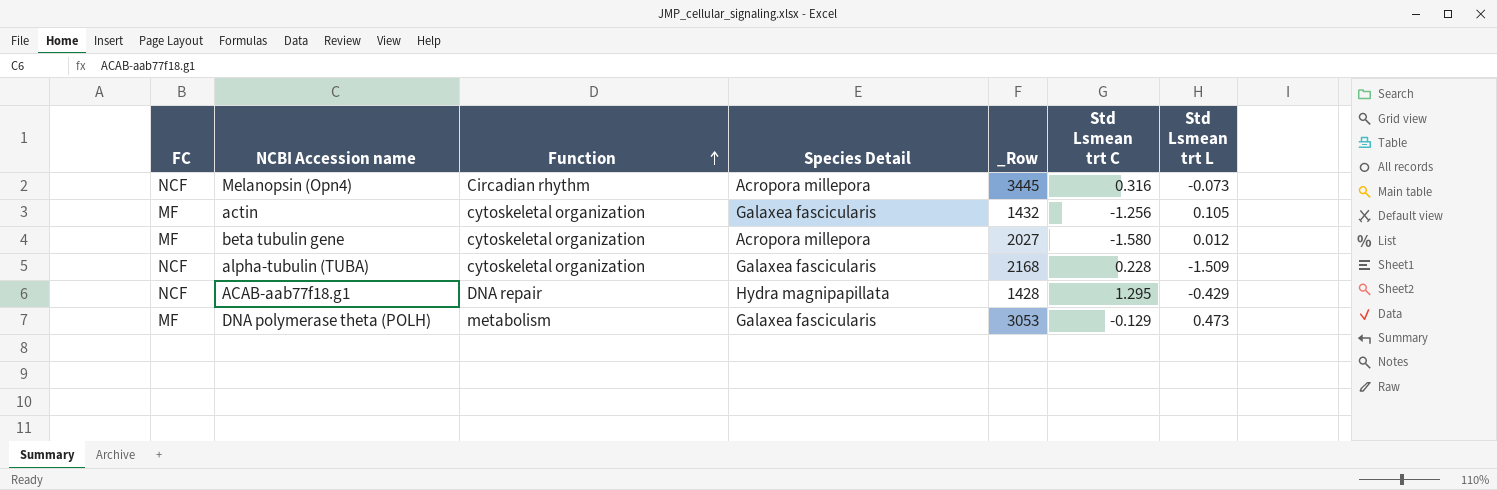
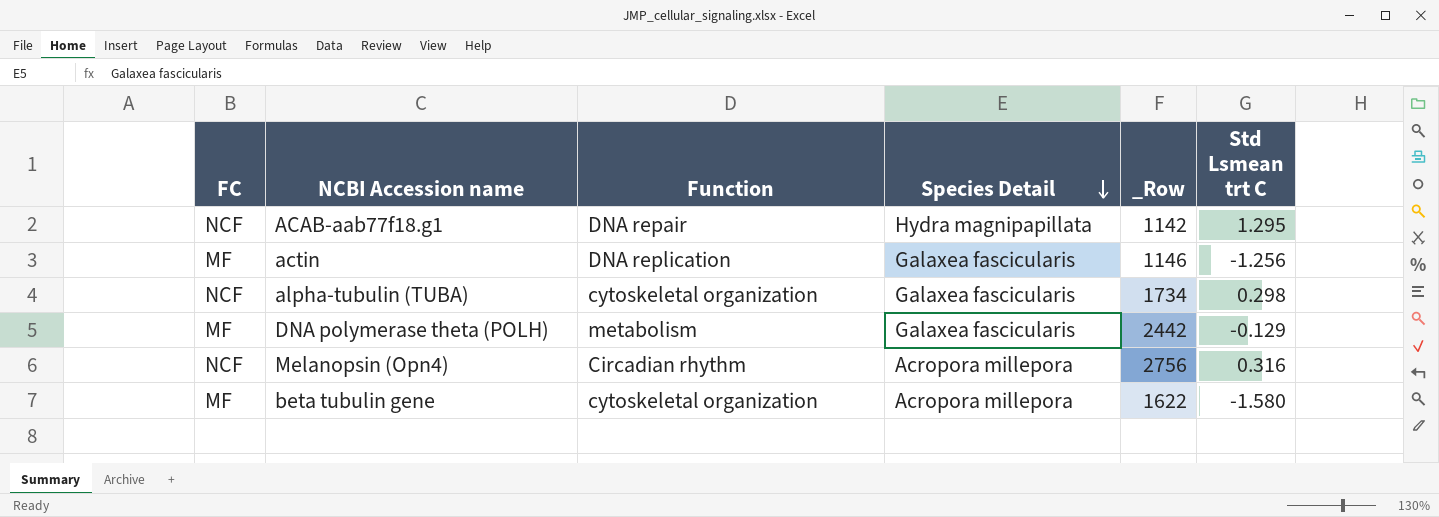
row order: Function ascending -> Species Detail descending
column Std Lsmean trt L | position: 7 -> none
ACAB-aab77f18.g1 | _Row: 1428 -> 1142
actin | Function: cytoskeletal organization -> DNA replication
actin | _Row: 1432 -> 1146
alpha-tubulin (TUBA) | _Row: 2168 -> 1734
alpha-tubulin (TUBA) | Std Lsmean trt C: 0.228 -> 0.298
DNA polymerase theta (POLH) | _Row: 3053 -> 2442
Melanopsin (Opn4) | _Row: 3445 -> 2756
beta tubulin gene | _Row: 2027 -> 1622

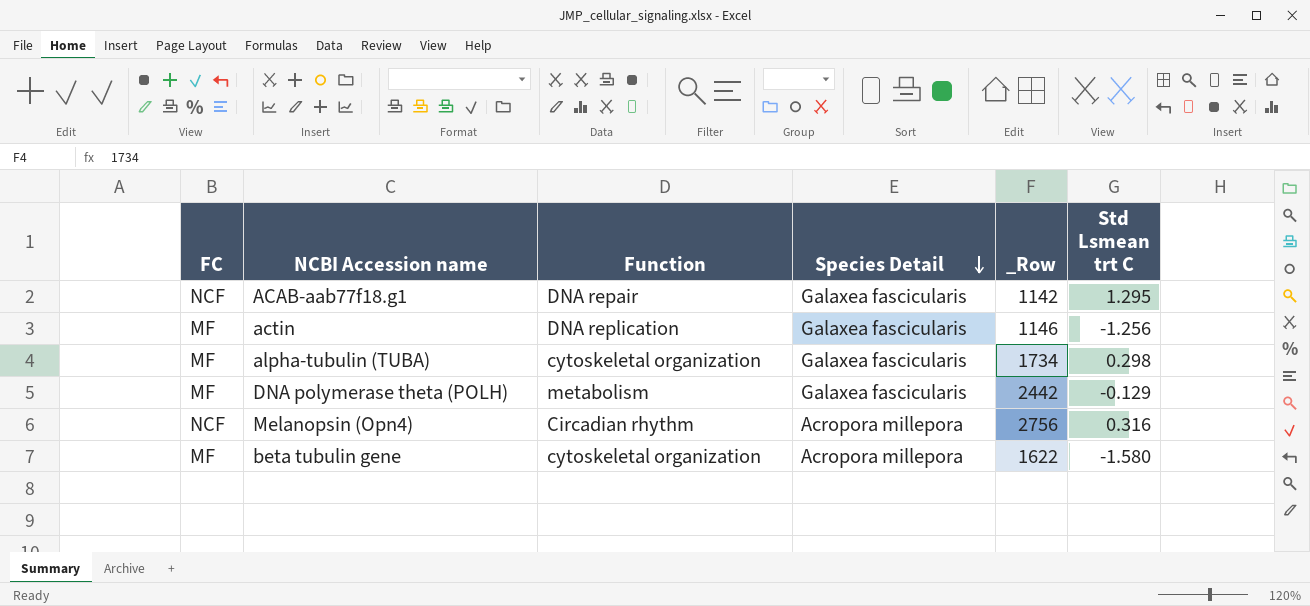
ACAB-aab77f18.g1 | Species Detail: Hydra magnipapillata -> Galaxea fascicularis
alpha-tubulin (TUBA) | FC: NCF -> MF

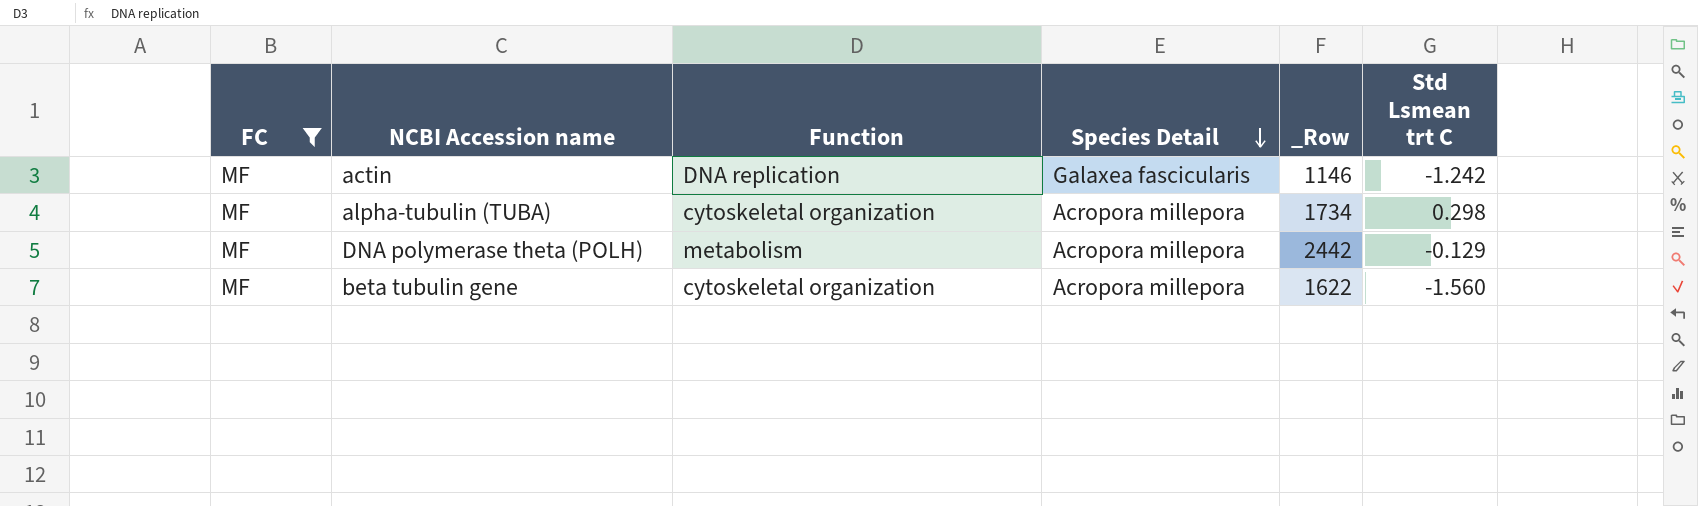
filter: none -> FC = MF
actin | Std Lsmean trt C: -1.256 -> -1.242
alpha-tubulin (TUBA) | Species Detail: Galaxea fascicularis -> Acropora millepora
DNA polymerase theta (POLH) | Species Detail: Galaxea fascicularis -> Acropora millepora
beta tubulin gene | Std Lsmean trt C: -1.580 -> -1.560

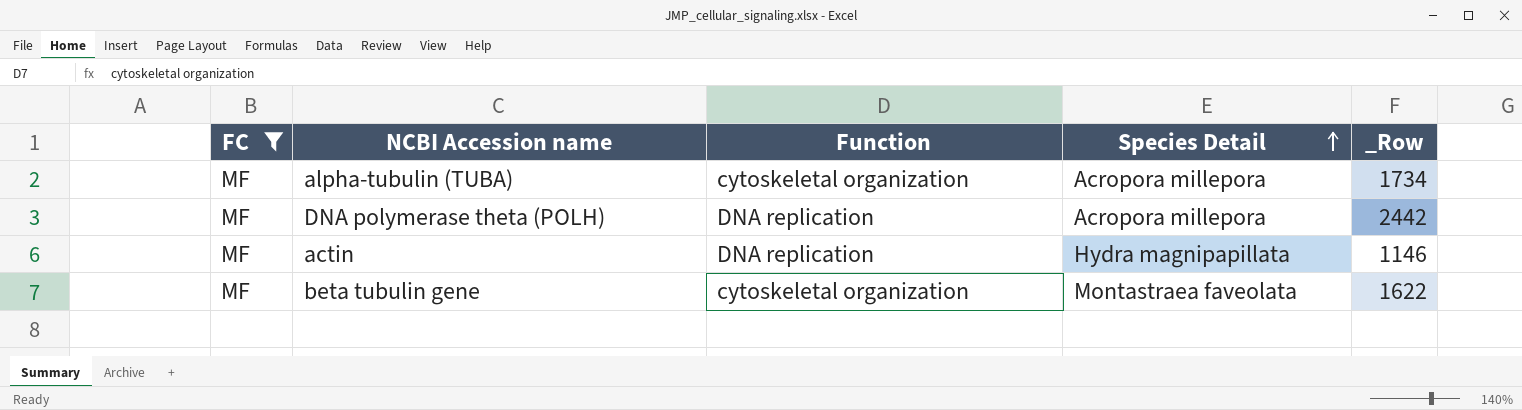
row order: Species Detail descending -> Species Detail ascending
column Std Lsmean trt C | position: 6 -> none
DNA polymerase theta (POLH) | Function: metabolism -> DNA replication
actin | Species Detail: Galaxea fascicularis -> Hydra magnipapillata
beta tubulin gene | Species Detail: Acropora millepora -> Montastraea faveolata

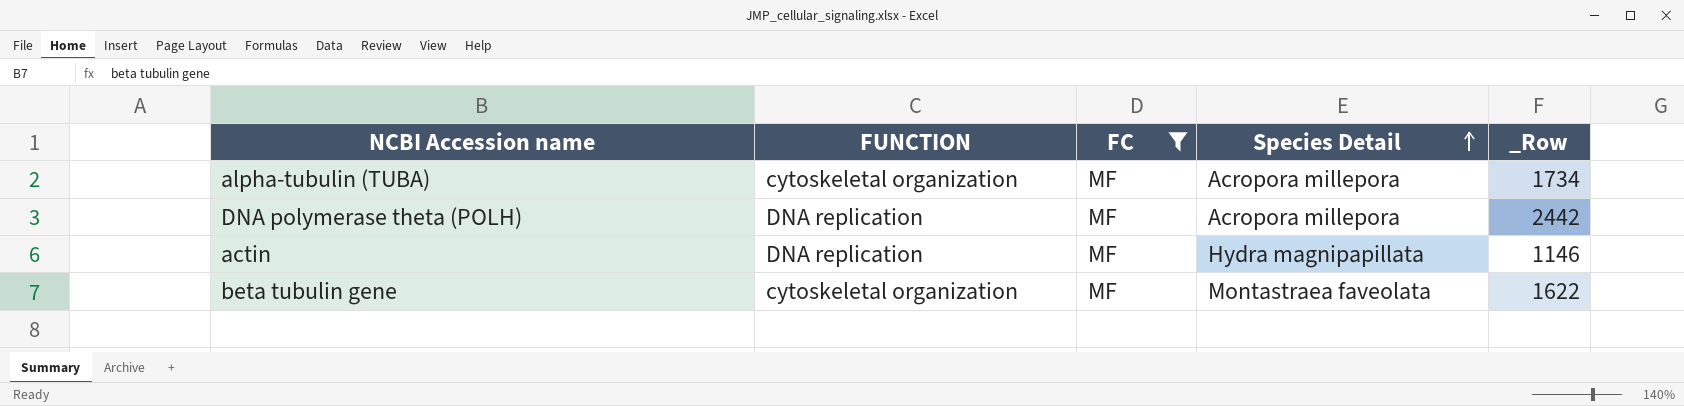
column name: Function -> FUNCTION
column FC | position: 1 -> 3

